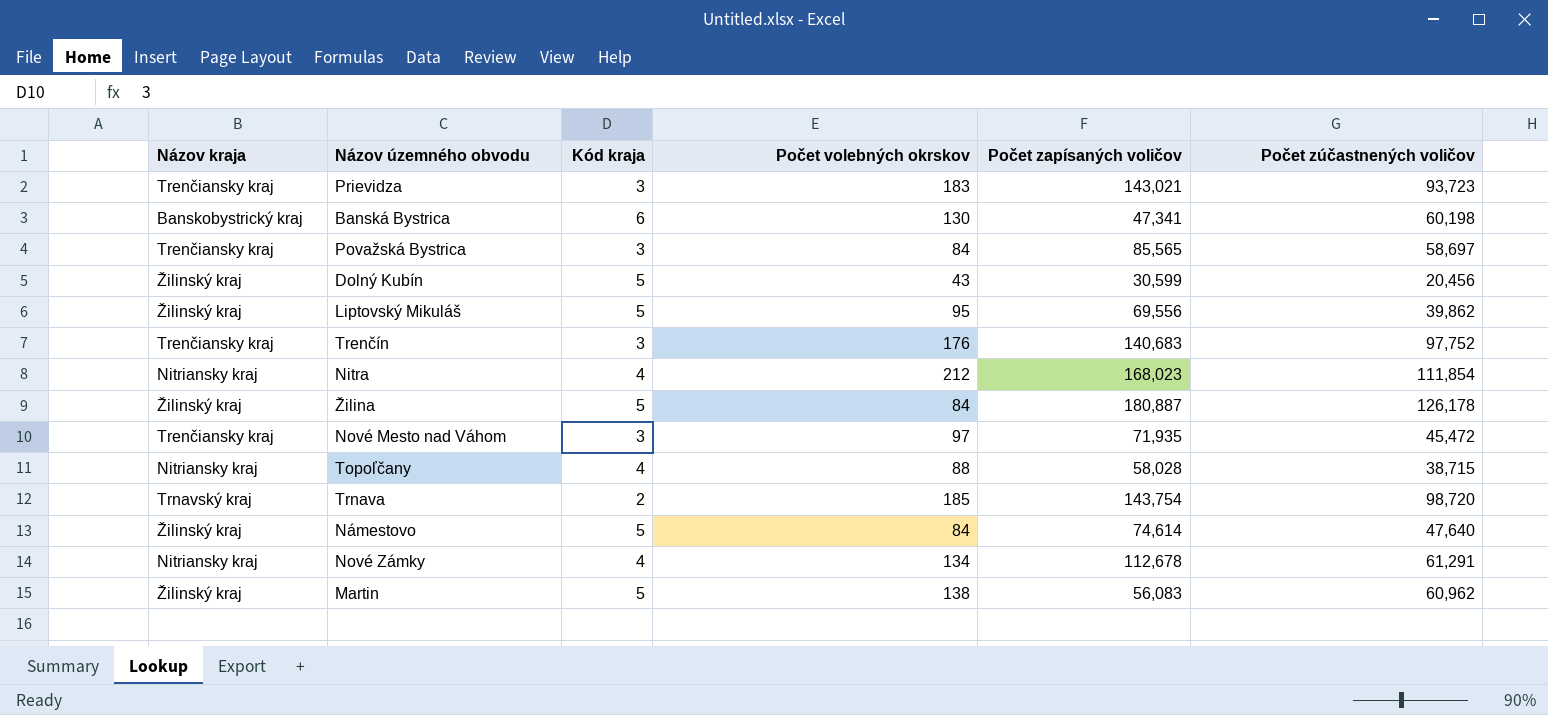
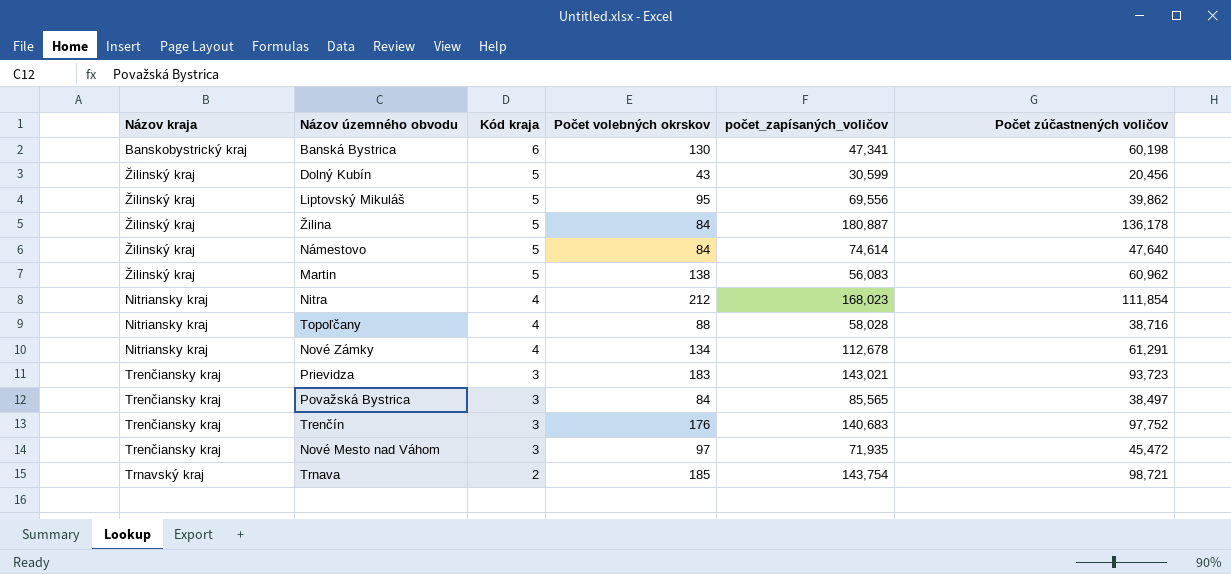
row order: none -> Kód kraja descending
column name: Počet zapísaných voličov -> počet_zapísaných_voličov
Žilina | Počet zúčastnených voličov: 126,178 -> 136,178
Topoľčany | Počet zúčastnených voličov: 38,715 -> 38,716
Považská Bystrica | Počet zúčastnených voličov: 58,697 -> 38,497
Trnava | Počet zúčastnených voličov: 98,720 -> 98,721

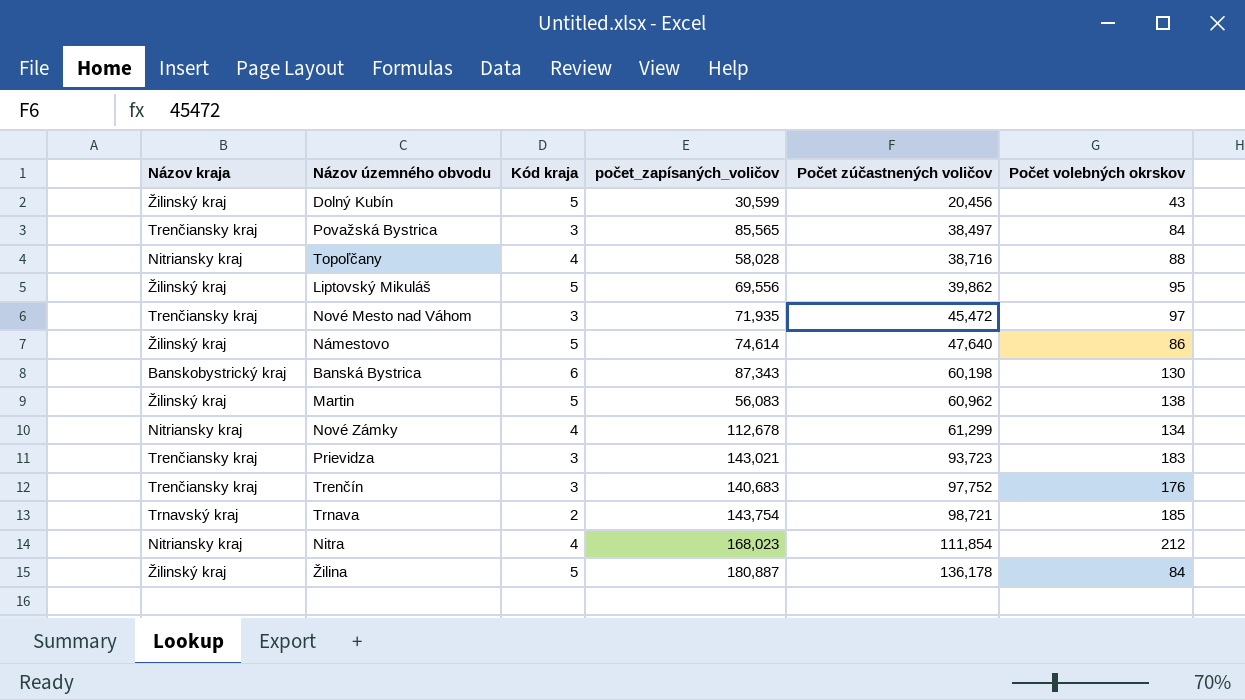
row order: Kód kraja descending -> Počet zúčastnených voličov ascending
column Počet volebných okrskov | position: 4 -> 6
Námestovo | Počet volebných okrskov: 84 -> 86
Banská Bystrica | počet_zapísaných_voličov: 47,341 -> 87,343
Nové Zámky | Počet zúčastnených voličov: 61,291 -> 61,299

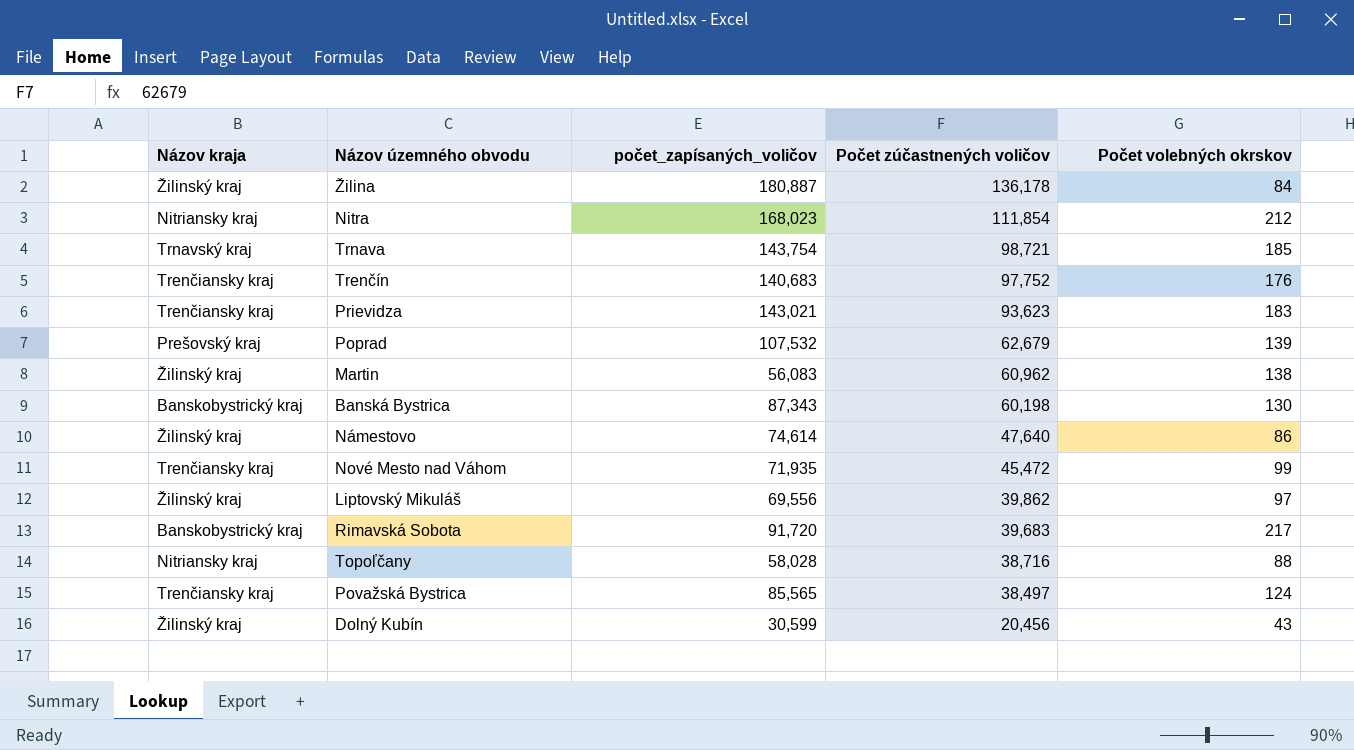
row order: Počet zúčastnených voličov ascending -> Počet zúčastnených voličov descending
column Kód kraja | position: 3 -> none
row Nové Zámky: Nitriansky kraj | 4 | 112,678 | 61,299 | 134 -> none
Prievidza | Počet zúčastnených voličov: 93,723 -> 93,623
row Poprad: none -> Prešovský kraj | 107,532 | 62,679 | 139
Nové Mesto nad Váhom | Počet volebných okrskov: 97 -> 99
Liptovský Mikuláš | Počet volebných okrskov: 95 -> 97
row Rimavská Sobota: none -> Banskobystrický kraj | 91,720 | 39,683 | 217
Považská Bystrica | Počet volebných okrskov: 84 -> 124

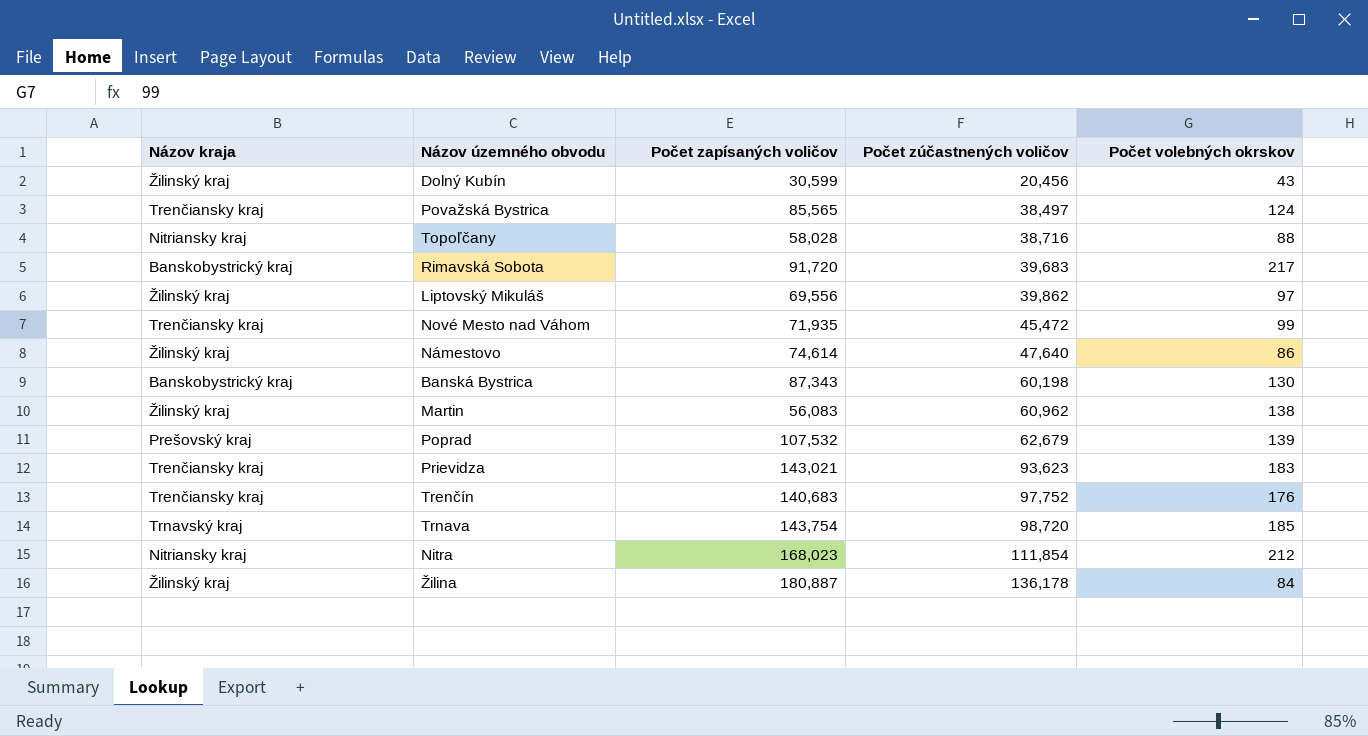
row order: Počet zúčastnených voličov descending -> Počet zúčastnených voličov ascending
column name: počet_zapísaných_voličov -> Počet zapísaných voličov
Trnava | Počet zúčastnených voličov: 98,721 -> 98,720

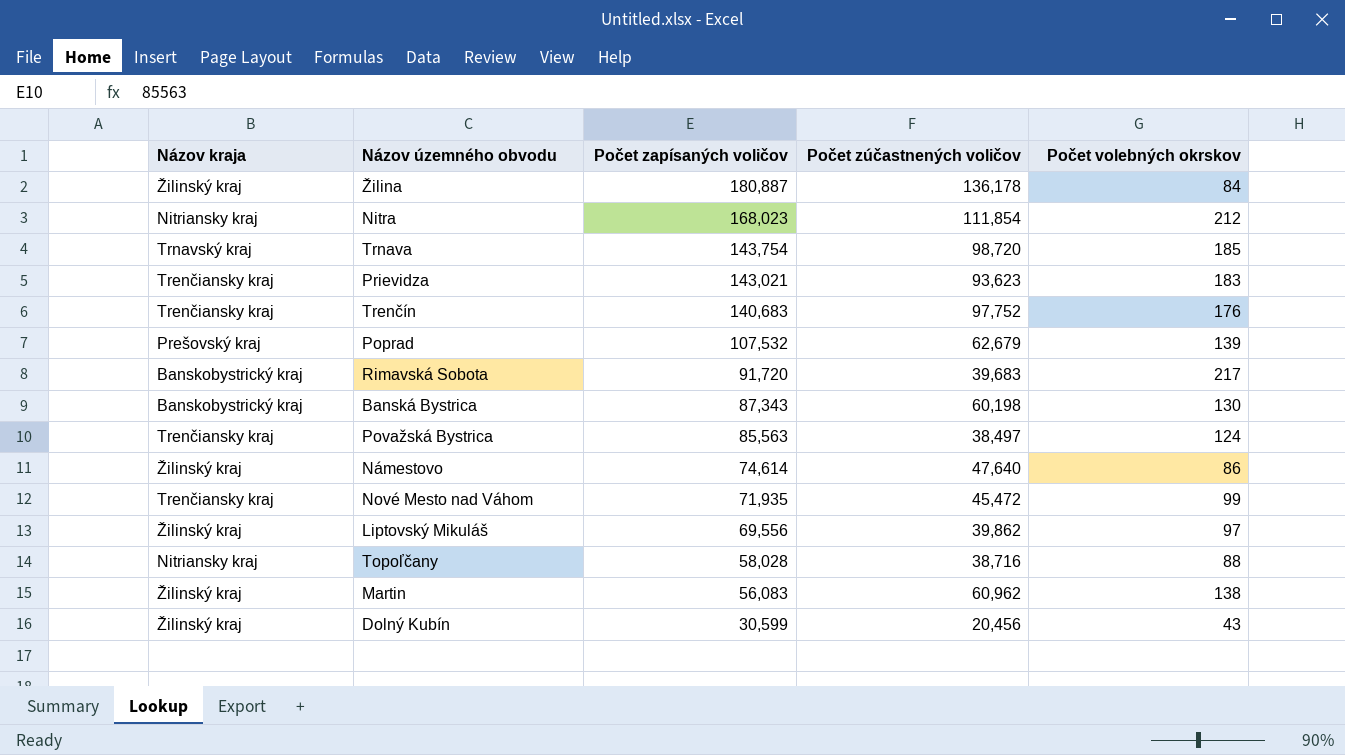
row order: Počet zúčastnených voličov ascending -> Počet zapísaných voličov descending
Považská Bystrica | Počet zapísaných voličov: 85,565 -> 85,563

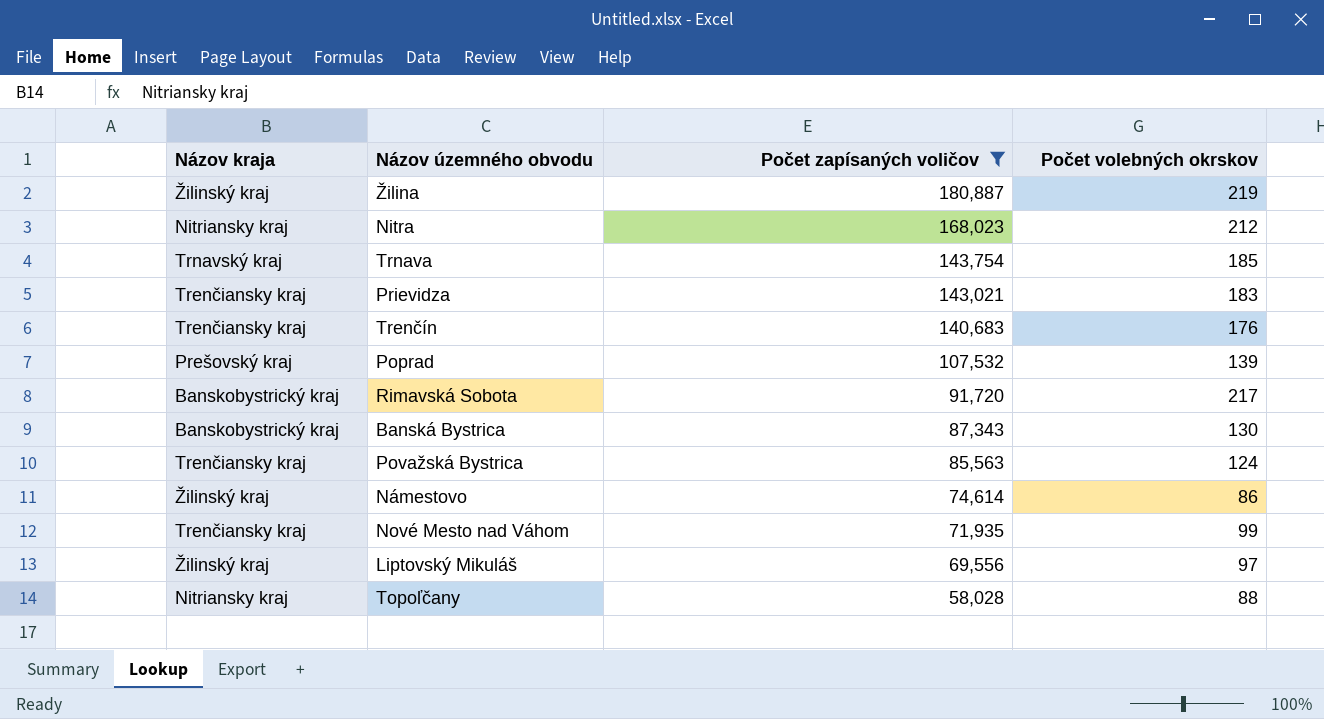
filter: none -> Počet zapísaných voličov >= 58,028
column Počet zúčastnených voličov | position: 4 -> none
Žilina | Počet volebných okrskov: 84 -> 219

